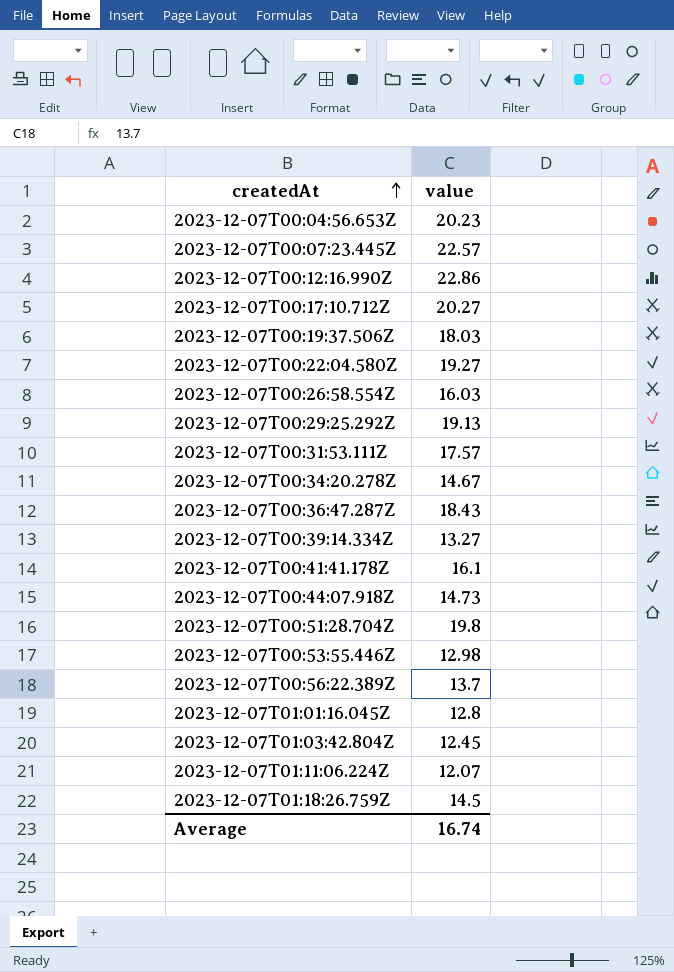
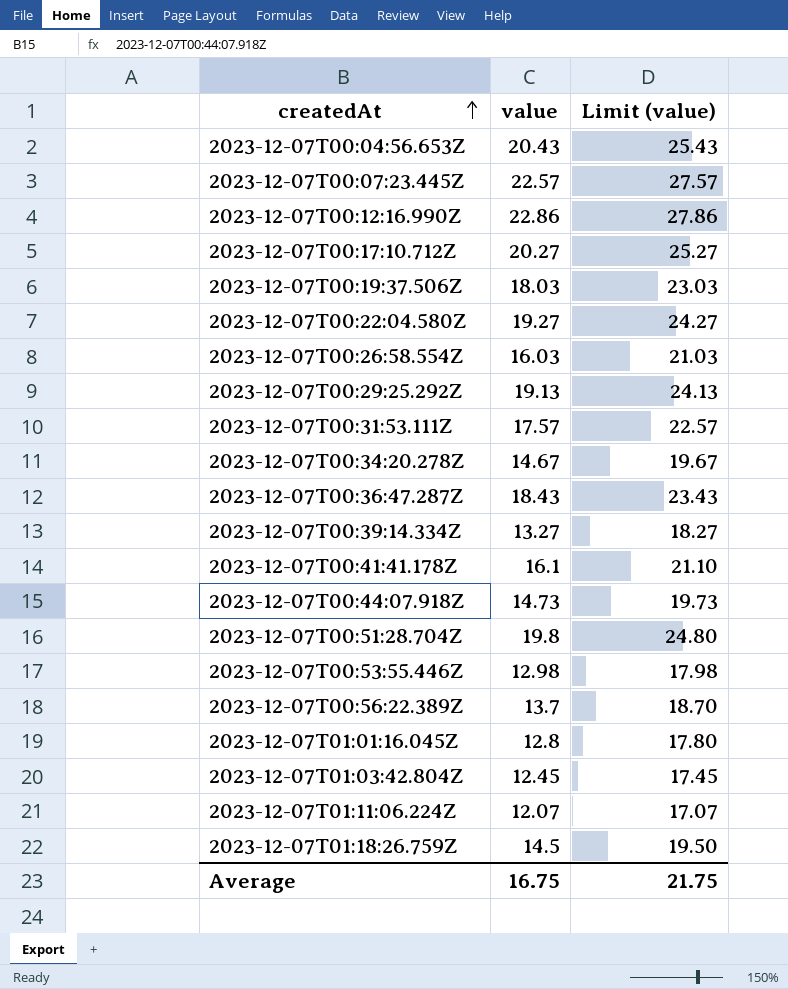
column Limit (value) | formula: none -> [value] + 5
2023-12-07T00:04:56.653Z | value: 20.23 -> 20.43
Average | value: 16.74 -> 16.75

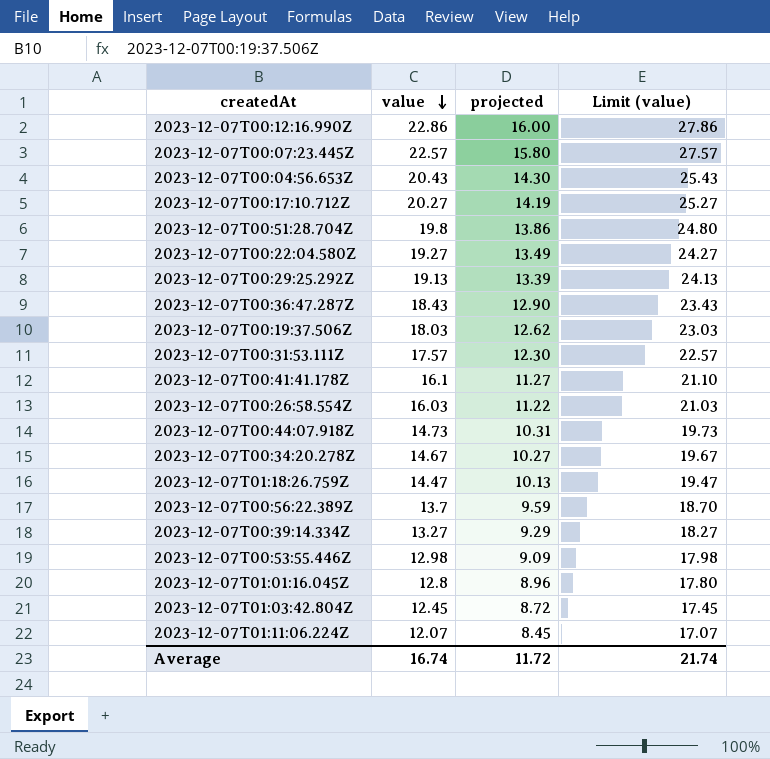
row order: createdAt ascending -> value descending
column projected | formula: none -> [value] * 0.7
2023-12-07T01:18:26.759Z | value: 14.5 -> 14.47
2023-12-07T01:18:26.759Z | Limit (value): 19.50 -> 19.47
Average | value: 16.75 -> 16.74
Average | Limit (value): 21.75 -> 21.74

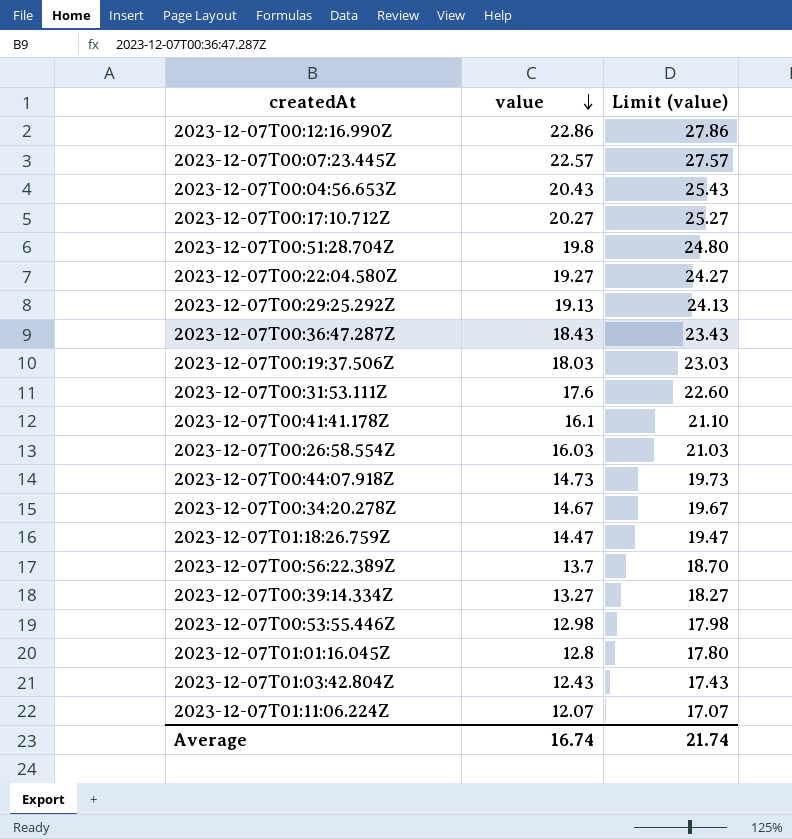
column projected | formula: [value] * 0.7 -> none
2023-12-07T00:31:53.111Z | value: 17.57 -> 17.6
2023-12-07T00:31:53.111Z | Limit (value): 22.57 -> 22.60
2023-12-07T01:03:42.804Z | value: 12.45 -> 12.43
2023-12-07T01:03:42.804Z | Limit (value): 17.45 -> 17.43

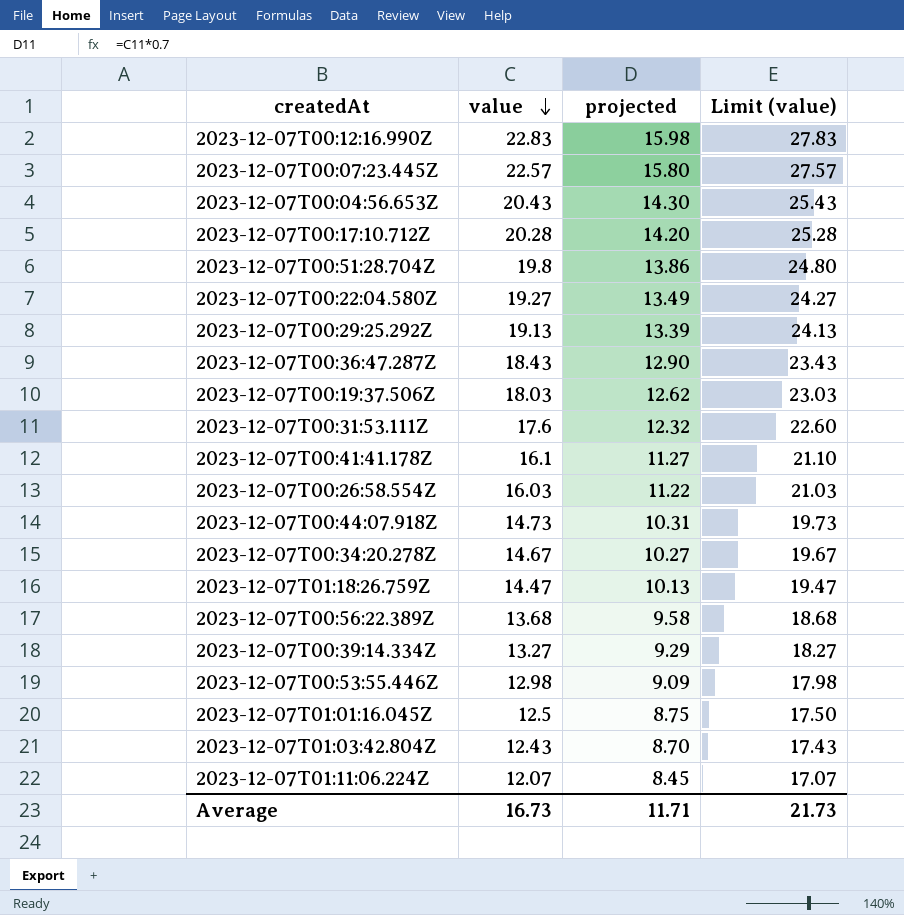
column projected | formula: none -> [value] * 0.7
2023-12-07T00:12:16.990Z | value: 22.86 -> 22.83
2023-12-07T00:12:16.990Z | Limit (value): 27.86 -> 27.83
2023-12-07T00:17:10.712Z | value: 20.27 -> 20.28
2023-12-07T00:17:10.712Z | Limit (value): 25.27 -> 25.28
2023-12-07T00:56:22.389Z | value: 13.7 -> 13.68
2023-12-07T00:56:22.389Z | Limit (value): 18.70 -> 18.68
2023-12-07T01:01:16.045Z | value: 12.8 -> 12.5
2023-12-07T01:01:16.045Z | Limit (value): 17.80 -> 17.50
Average | value: 16.74 -> 16.73
Average | Limit (value): 21.74 -> 21.73

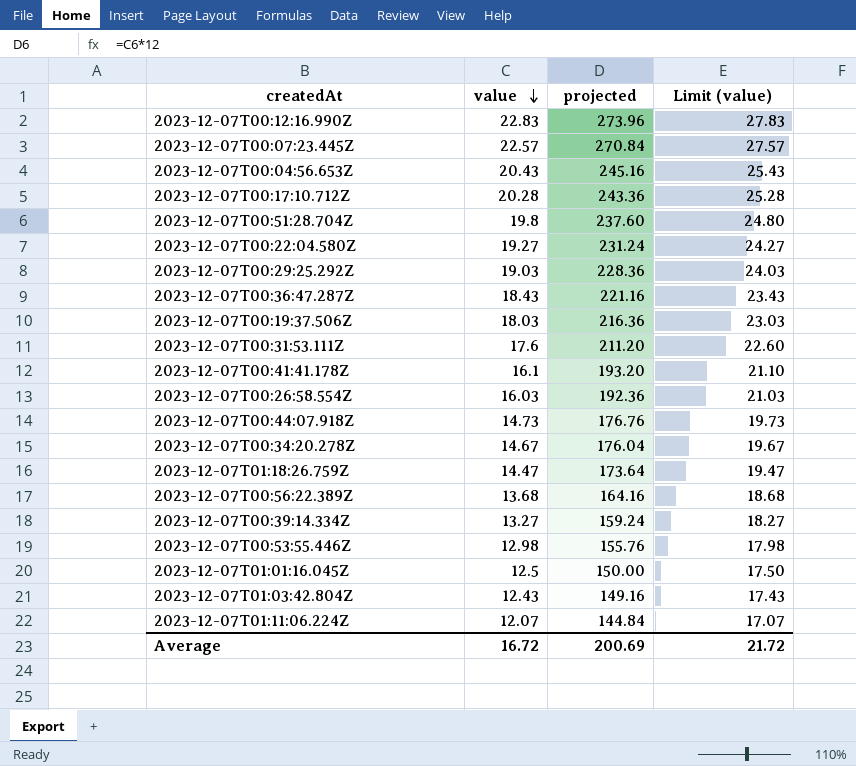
column projected | formula: [value] * 0.7 -> [value] * 12
2023-12-07T00:29:25.292Z | value: 19.13 -> 19.03
2023-12-07T00:29:25.292Z | Limit (value): 24.13 -> 24.03
Average | value: 16.73 -> 16.72
Average | projected: 11.71 -> 200.69
Average | Limit (value): 21.73 -> 21.72

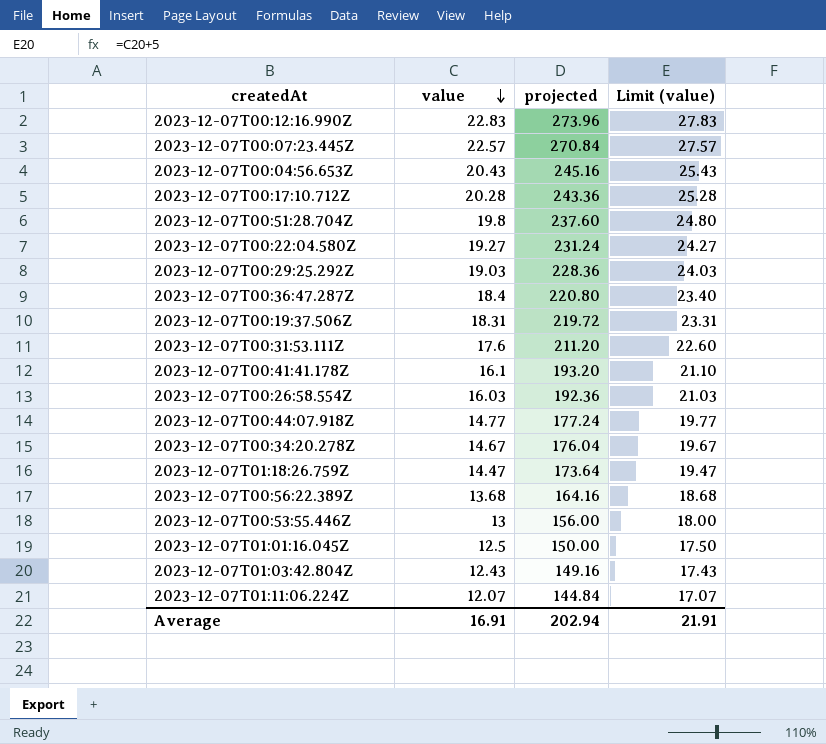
row 2023-12-07T00:39:14.334Z: 13.27 | 159.24 | 18.27 -> none
2023-12-07T00:36:47.287Z | value: 18.43 -> 18.4
2023-12-07T00:36:47.287Z | projected: 221.16 -> 220.80
2023-12-07T00:36:47.287Z | Limit (value): 23.43 -> 23.40
2023-12-07T00:19:37.506Z | value: 18.03 -> 18.31
2023-12-07T00:19:37.506Z | projected: 216.36 -> 219.72
2023-12-07T00:19:37.506Z | Limit (value): 23.03 -> 23.31
2023-12-07T00:44:07.918Z | value: 14.73 -> 14.77
2023-12-07T00:44:07.918Z | projected: 176.76 -> 177.24
2023-12-07T00:44:07.918Z | Limit (value): 19.73 -> 19.77
2023-12-07T00:53:55.446Z | value: 12.98 -> 13
2023-12-07T00:53:55.446Z | projected: 155.76 -> 156.00
2023-12-07T00:53:55.446Z | Limit (value): 17.98 -> 18.00
Average | value: 16.72 -> 16.91
Average | projected: 200.69 -> 202.94
Average | Limit (value): 21.72 -> 21.91

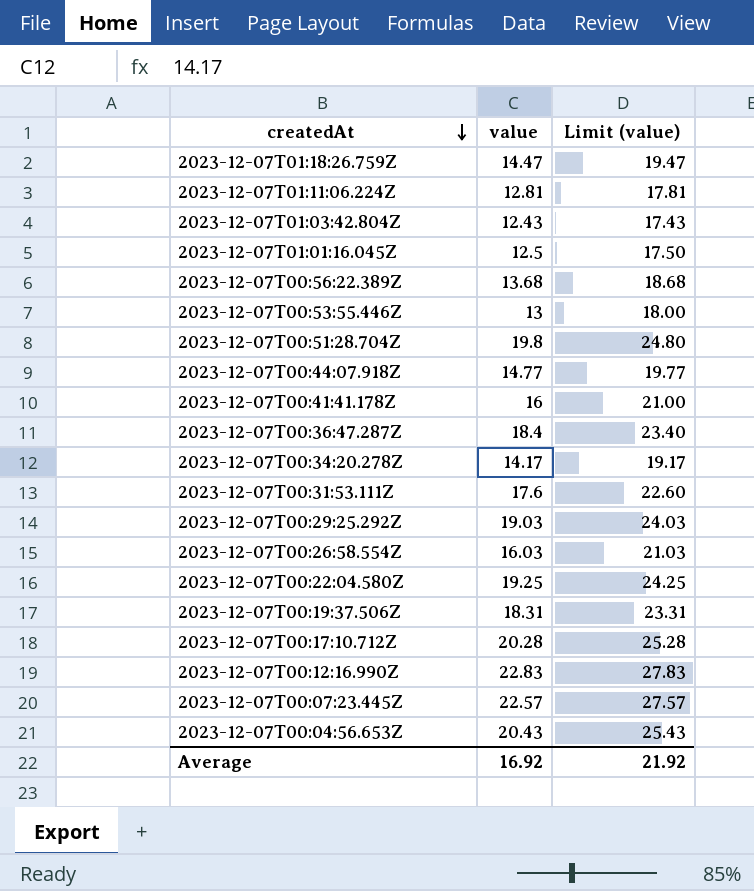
row order: value descending -> createdAt descending
column projected | formula: [value] * 12 -> none
2023-12-07T01:11:06.224Z | value: 12.07 -> 12.81
2023-12-07T01:11:06.224Z | Limit (value): 17.07 -> 17.81
2023-12-07T00:41:41.178Z | value: 16.1 -> 16
2023-12-07T00:41:41.178Z | Limit (value): 21.10 -> 21.00
2023-12-07T00:34:20.278Z | value: 14.67 -> 14.17
2023-12-07T00:34:20.278Z | Limit (value): 19.67 -> 19.17
2023-12-07T00:22:04.580Z | value: 19.27 -> 19.25
2023-12-07T00:22:04.580Z | Limit (value): 24.27 -> 24.25
Average | value: 16.91 -> 16.92
Average | Limit (value): 21.91 -> 21.92

